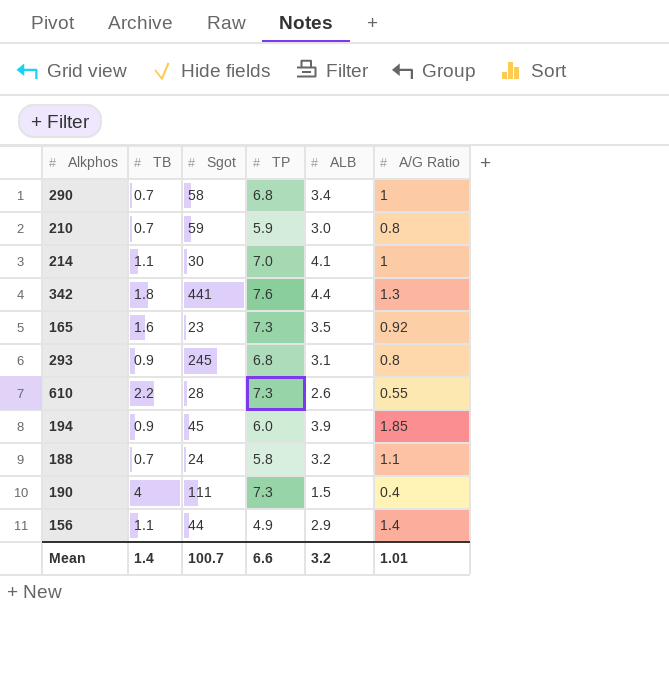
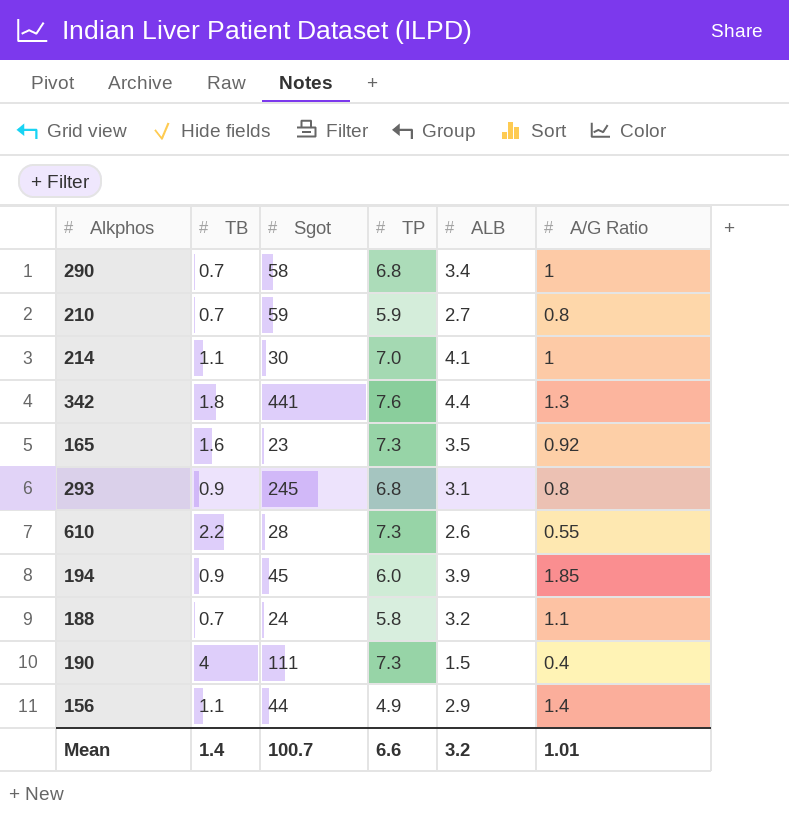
210 | ALB: 3.0 -> 2.7

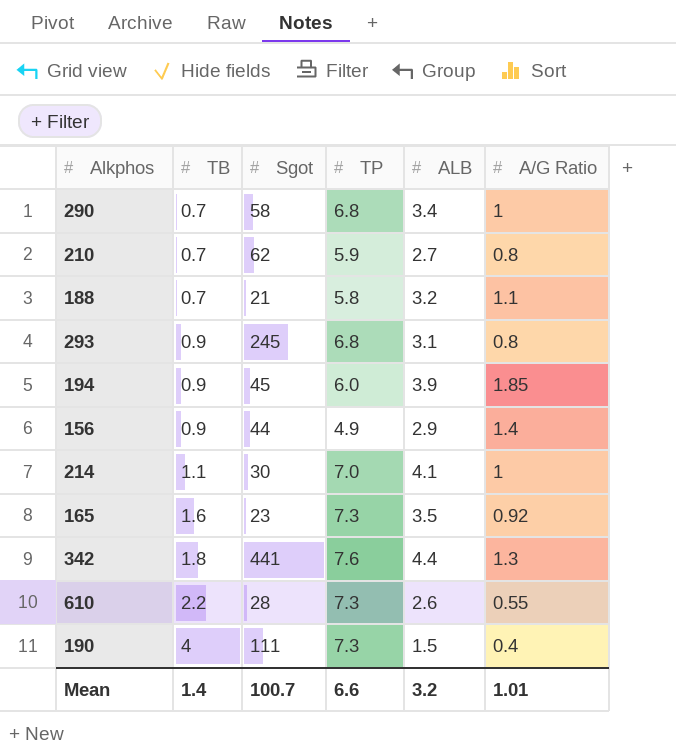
row order: none -> TB ascending
210 | Sgot: 59 -> 62
188 | Sgot: 24 -> 21
156 | TB: 1.1 -> 0.9

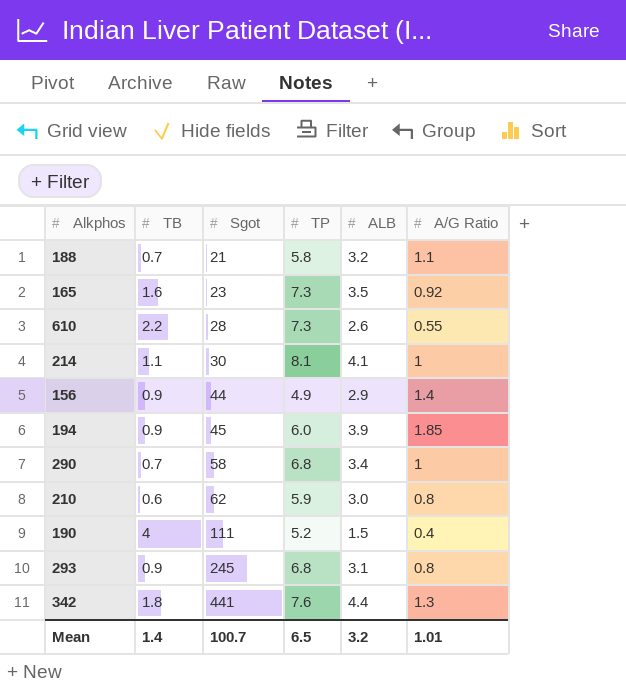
row order: TB ascending -> Sgot ascending
214 | TP: 7.0 -> 8.1
210 | TB: 0.7 -> 0.6
210 | ALB: 2.7 -> 3.0
190 | TP: 7.3 -> 5.2
Mean | TP: 6.6 -> 6.5

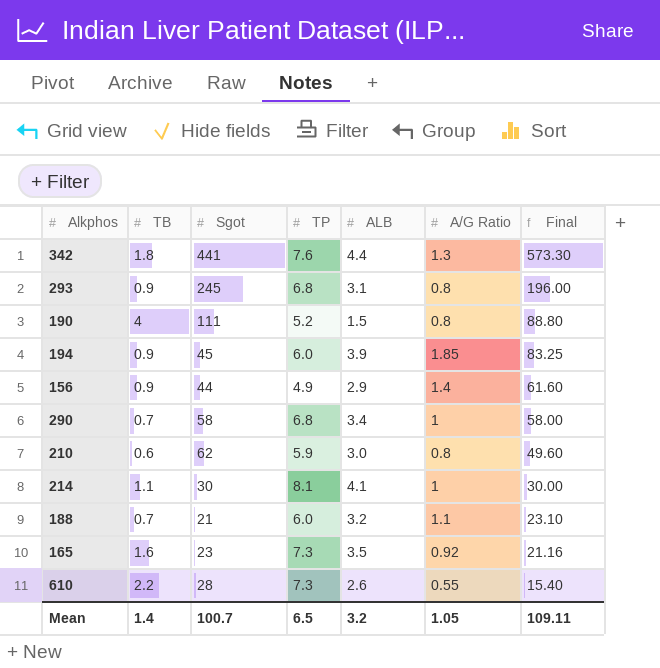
row order: Sgot ascending -> Final descending
column Final | formula: none -> [Sgot] * [A/G Ratio]
190 | A/G Ratio: 0.4 -> 0.8
188 | TP: 5.8 -> 6.0
Mean | A/G Ratio: 1.01 -> 1.05

